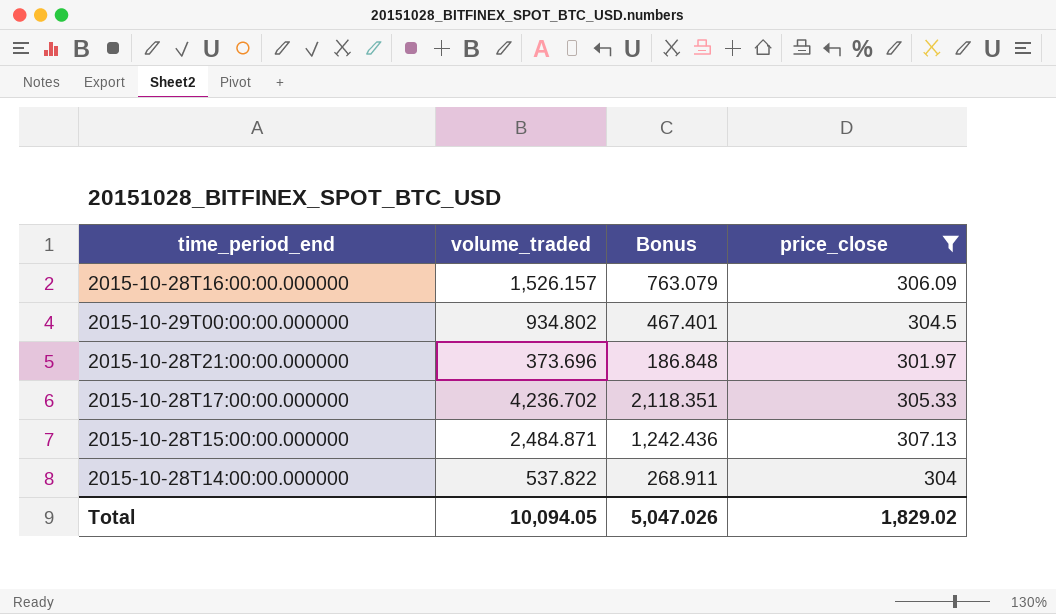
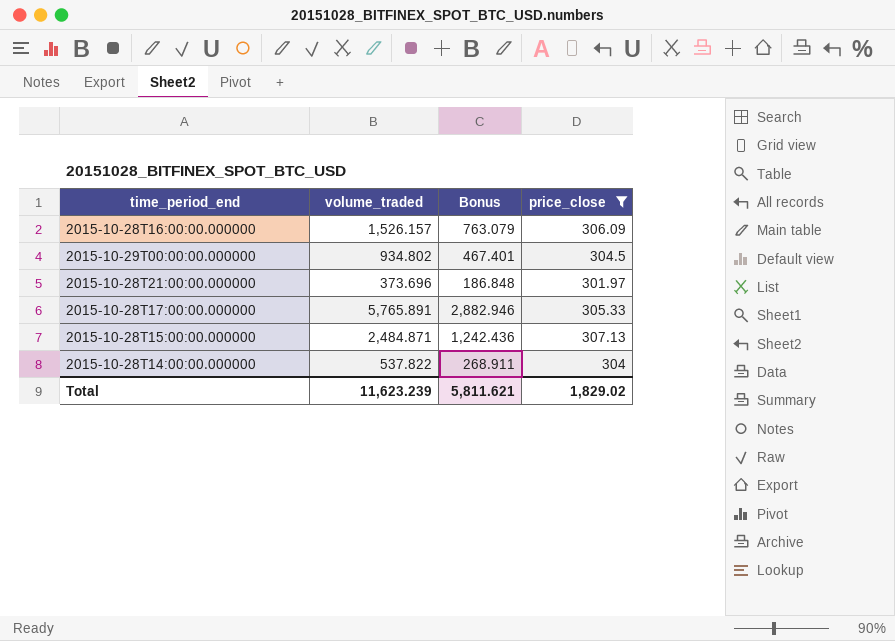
2015-10-28T17:00:00.000000 | volume_traded: 4,236.702 -> 5,765.891
2015-10-28T17:00:00.000000 | Bonus: 2,118.351 -> 2,882.946
Total | volume_traded: 10,094.05 -> 11,623.239
Total | Bonus: 5,047.026 -> 5,811.621

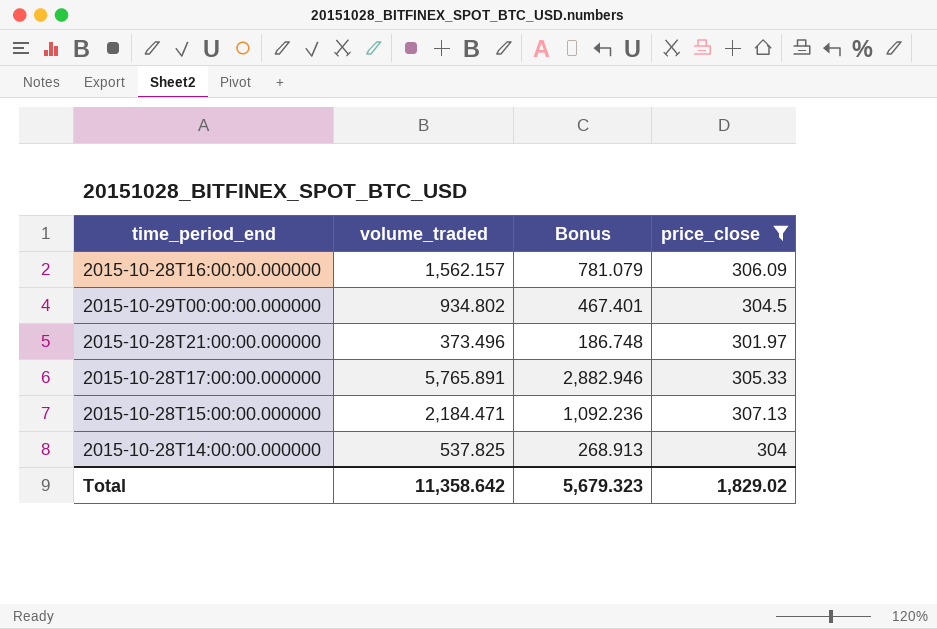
2015-10-28T16:00:00.000000 | volume_traded: 1,526.157 -> 1,562.157
2015-10-28T16:00:00.000000 | Bonus: 763.079 -> 781.079
2015-10-28T21:00:00.000000 | volume_traded: 373.696 -> 373.496
2015-10-28T21:00:00.000000 | Bonus: 186.848 -> 186.748
2015-10-28T15:00:00.000000 | volume_traded: 2,484.871 -> 2,184.471
2015-10-28T15:00:00.000000 | Bonus: 1,242.436 -> 1,092.236
2015-10-28T14:00:00.000000 | volume_traded: 537.822 -> 537.825
2015-10-28T14:00:00.000000 | Bonus: 268.911 -> 268.913
Total | volume_traded: 11,623.239 -> 11,358.642
Total | Bonus: 5,811.621 -> 5,679.323

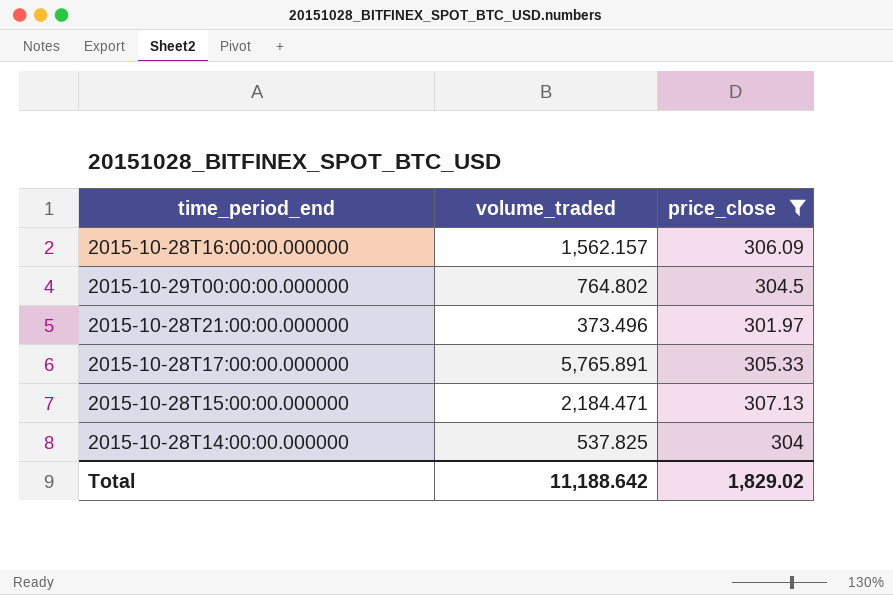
column Bonus | formula: [volume_traded] * 0.5 -> none
2015-10-29T00:00:00.000000 | volume_traded: 934.802 -> 764.802
Total | volume_traded: 11,358.642 -> 11,188.642

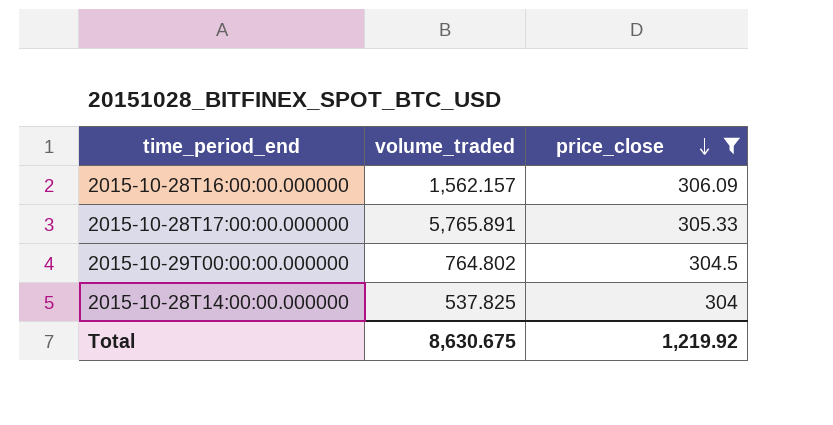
row order: none -> price_close descending
row 2015-10-28T21:00:00.000000: 373.496 | 301.97 -> none
row 2015-10-28T15:00:00.000000: 2,184.471 | 307.13 -> none
Total | volume_traded: 11,188.642 -> 8,630.675
Total | price_close: 1,829.02 -> 1,219.92

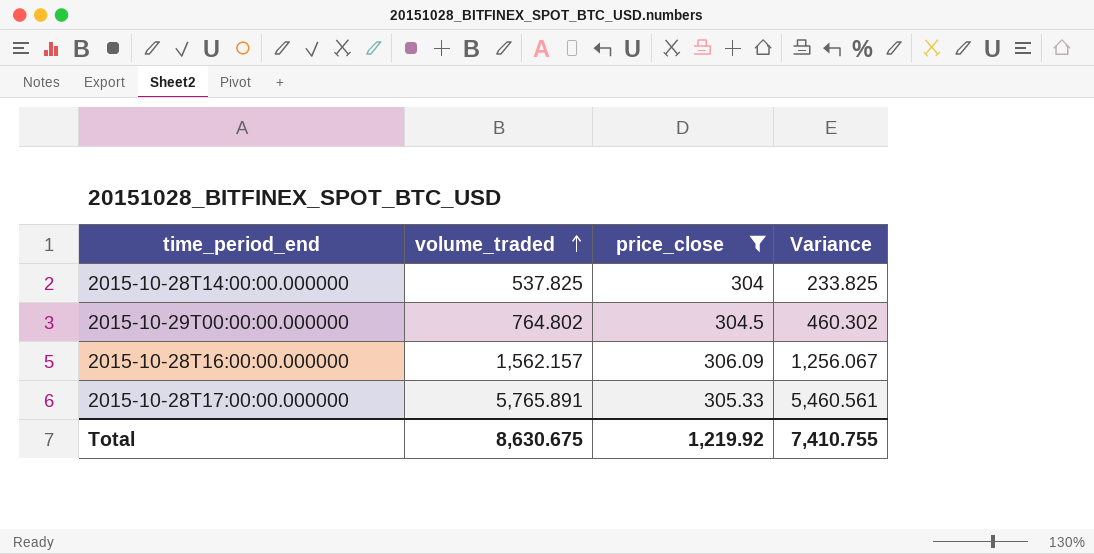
row order: price_close descending -> volume_traded ascending
column Variance | formula: none -> [volume_traded] - [price_close]

